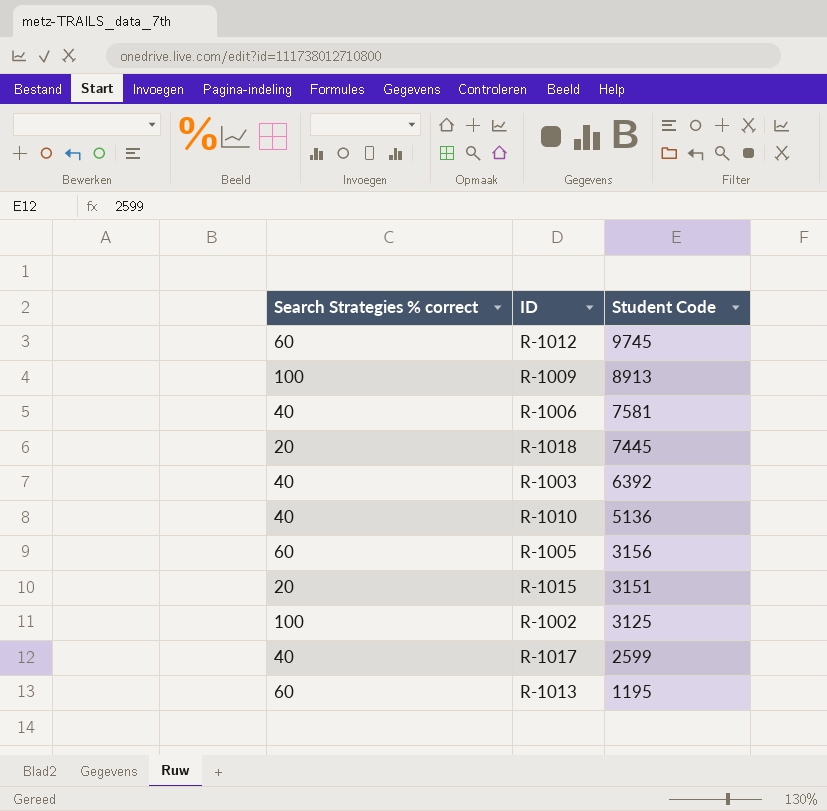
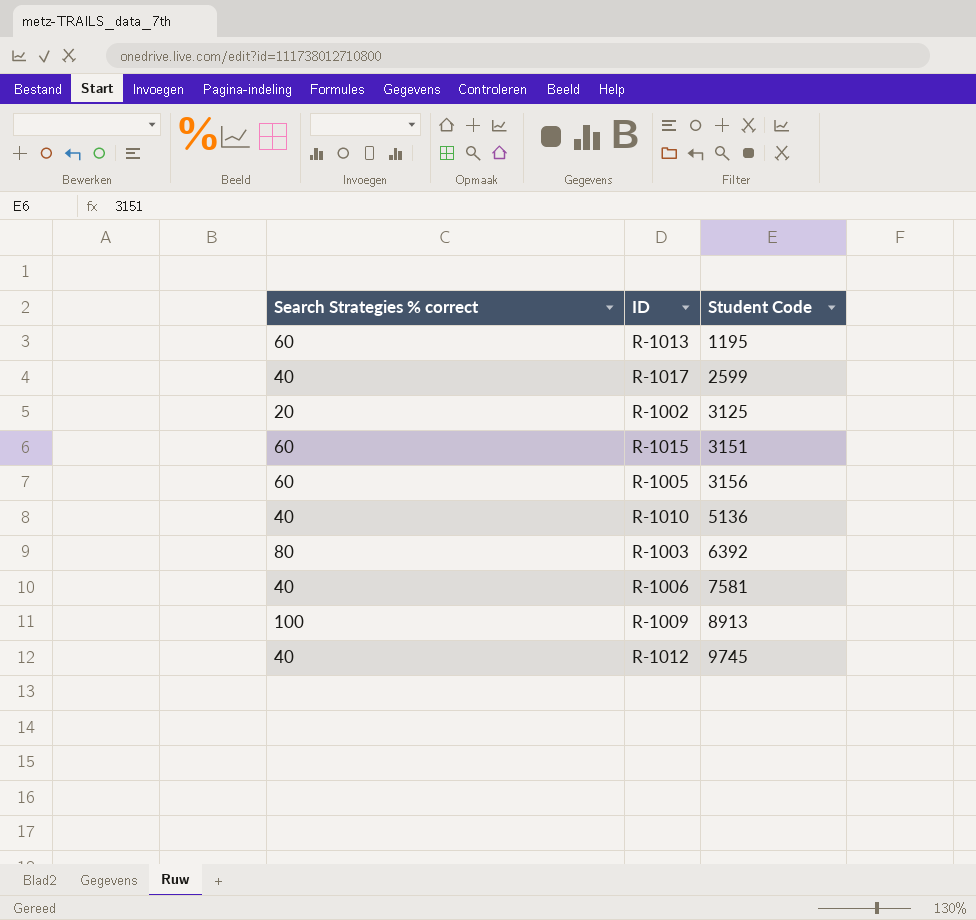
row order: Student Code descending -> Student Code ascending
row R-1018: 20 | 7445 -> none
R-1002 | Search Strategies % correct: 100 -> 20
R-1015 | Search Strategies % correct: 20 -> 60
R-1003 | Search Strategies % correct: 40 -> 80
R-1012 | Search Strategies % correct: 60 -> 40

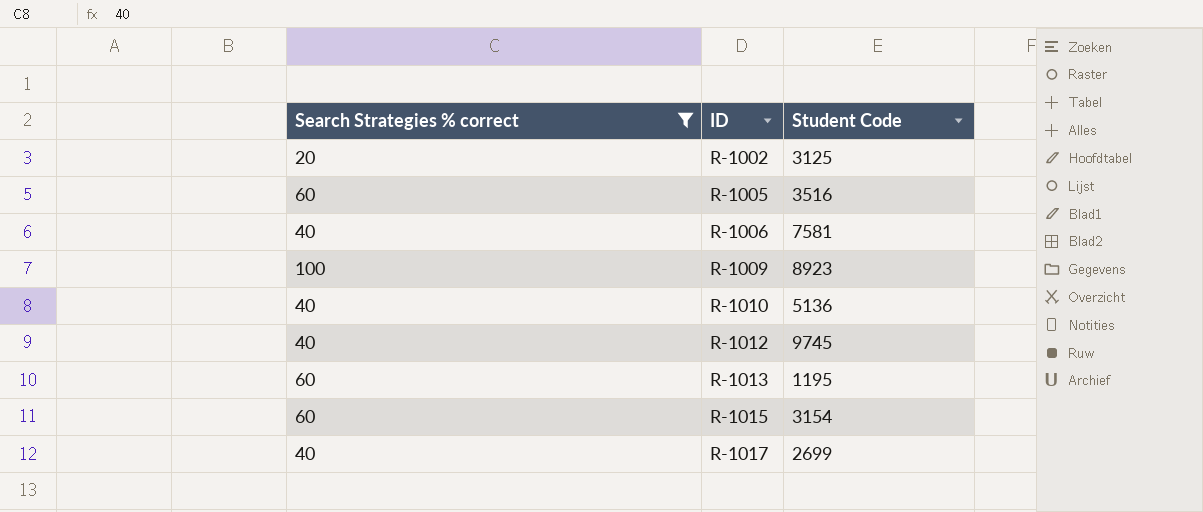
filter: none -> Search Strategies % correct != 80
row order: Student Code ascending -> ID ascending
R-1005 | Student Code: 3156 -> 3516
R-1009 | Student Code: 8913 -> 8923
R-1015 | Student Code: 3151 -> 3154
R-1017 | Student Code: 2599 -> 2699

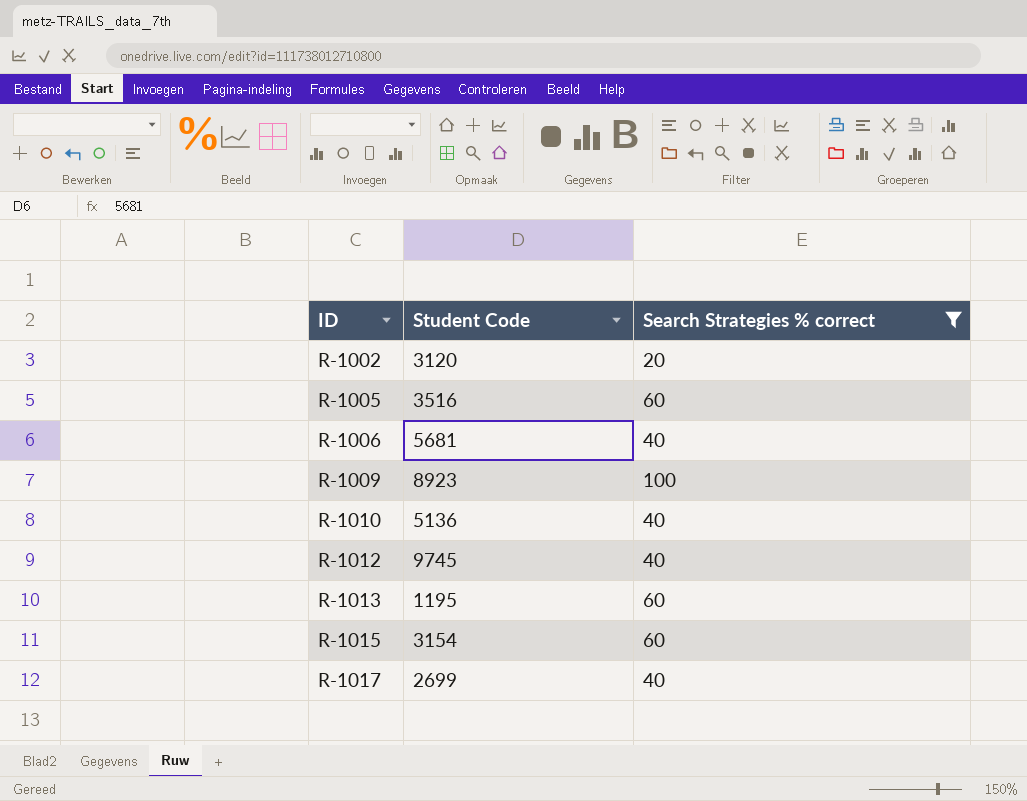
column Search Strategies % correct | position: 1 -> 3
R-1002 | Student Code: 3125 -> 3120
R-1006 | Student Code: 7581 -> 5681

